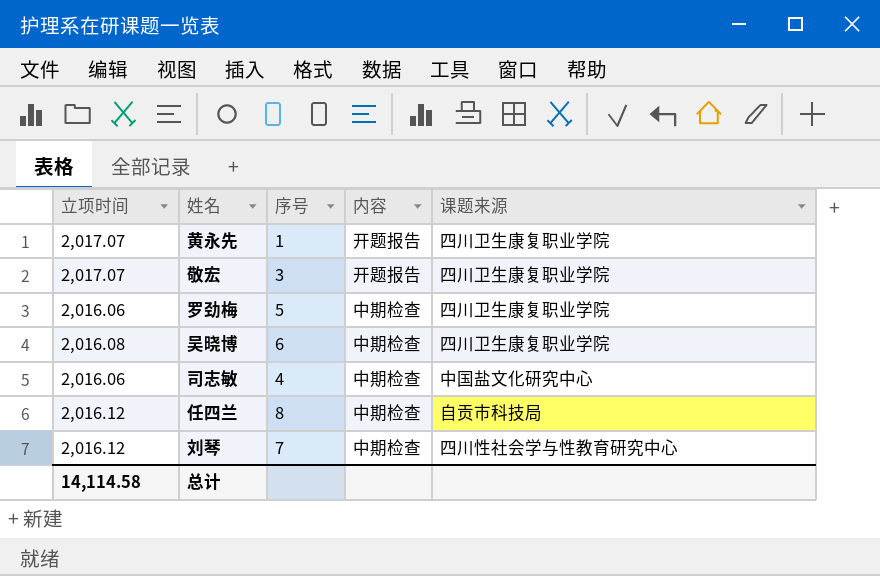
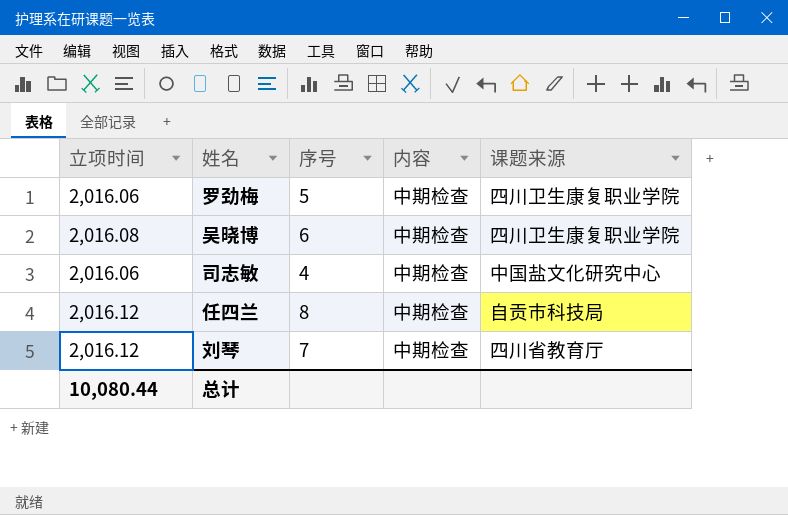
row 黄永先: 2,017.07 | 1 | 开题报告 | 四川卫生康复职业学院 -> none
row 敬宏: 2,017.07 | 3 | 开题报告 | 四川卫生康复职业学院 -> none
刘琴 | 课题来源: 四川性社会学与性教育研究中心 -> 四川省教育厅
总计 | 立项时间: 14,114.58 -> 10,080.44

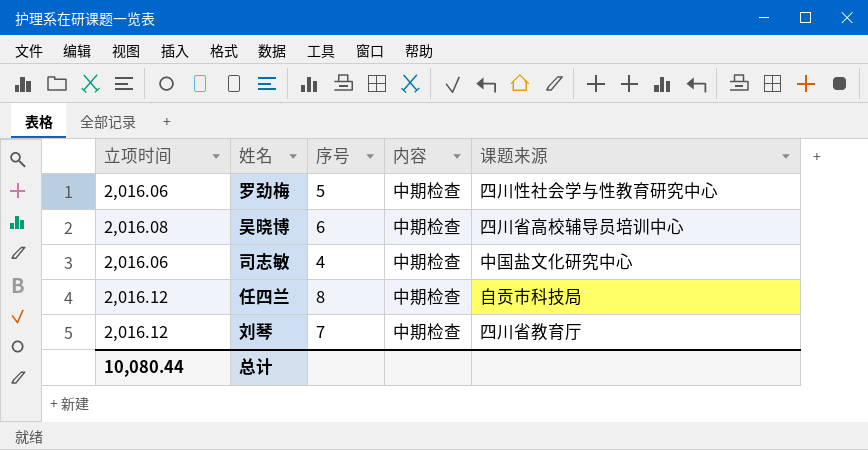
罗劲梅 | 课题来源: 四川卫生康复职业学院 -> 四川性社会学与性教育研究中心
吴晓博 | 课题来源: 四川卫生康复职业学院 -> 四川省高校辅导员培训中心

